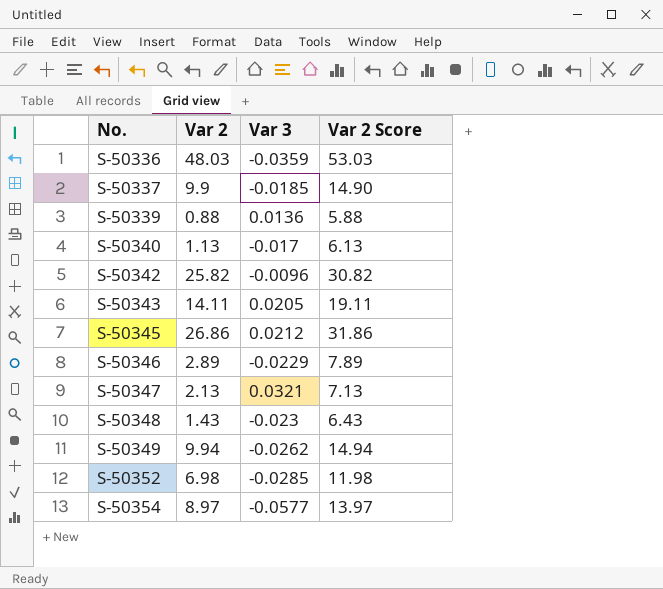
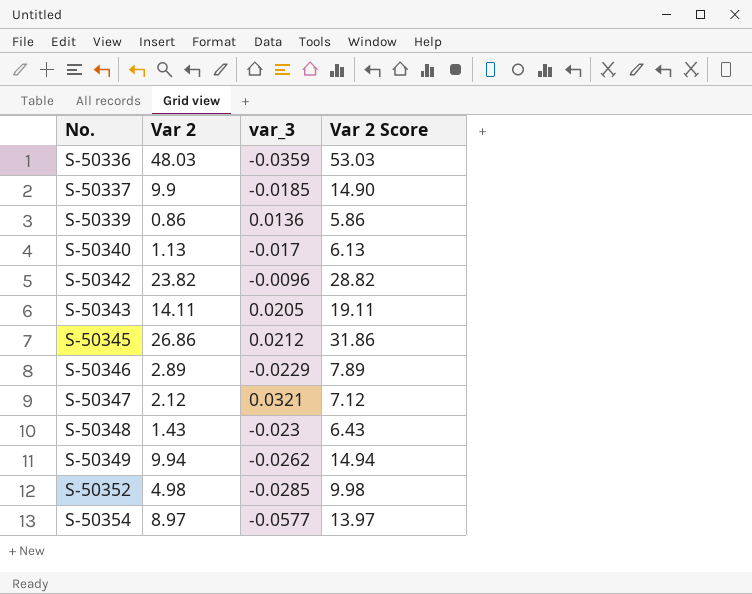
column name: Var 3 -> var_3
S-50339 | Var 2: 0.88 -> 0.86
S-50339 | Var 2 Score: 5.88 -> 5.86
S-50342 | Var 2: 25.82 -> 23.82
S-50342 | Var 2 Score: 30.82 -> 28.82
S-50347 | Var 2: 2.13 -> 2.12
S-50347 | Var 2 Score: 7.13 -> 7.12
S-50352 | Var 2: 6.98 -> 4.98
S-50352 | Var 2 Score: 11.98 -> 9.98

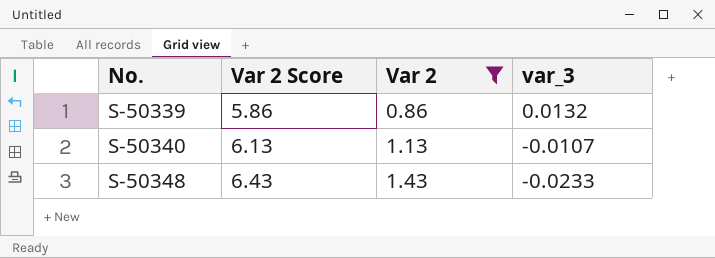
filter: none -> Var 2 <= 1.43
column Var 2 Score | position: 4 -> 2
S-50339 | var_3: 0.0136 -> 0.0132
S-50340 | var_3: -0.017 -> -0.0107
S-50348 | var_3: -0.023 -> -0.0233

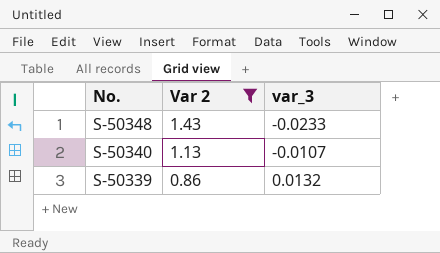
row order: No. ascending -> No. descending
column Var 2 Score | formula: [Var 2] + 5 -> none

